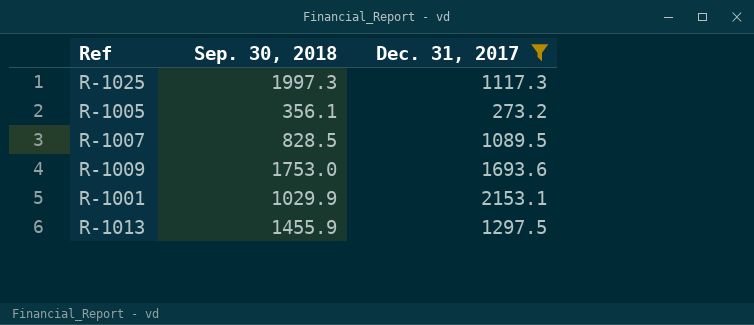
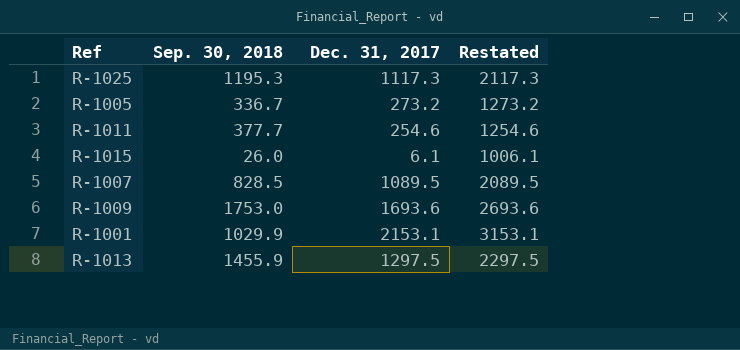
filter: Dec. 31, 2017 >= 273.2 -> none
column Restated | formula: none -> [Dec. 31, 2017] + 1000
R-1025 | Sep. 30, 2018: 1997.3 -> 1195.3
R-1005 | Sep. 30, 2018: 356.1 -> 336.7

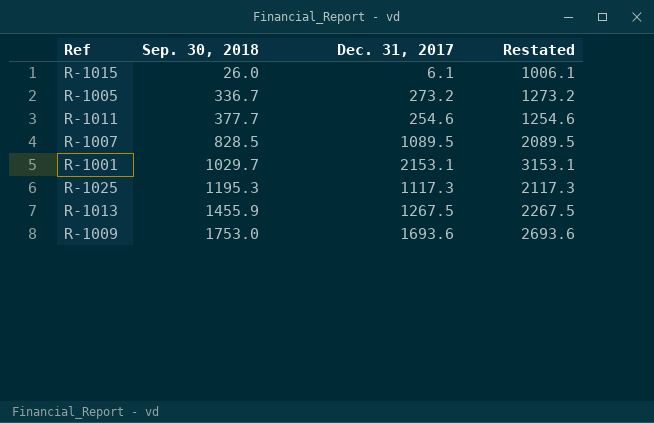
row order: none -> Sep. 30, 2018 ascending
R-1001 | Sep. 30, 2018: 1029.9 -> 1029.7
R-1013 | Dec. 31, 2017: 1297.5 -> 1267.5
R-1013 | Restated: 2297.5 -> 2267.5

